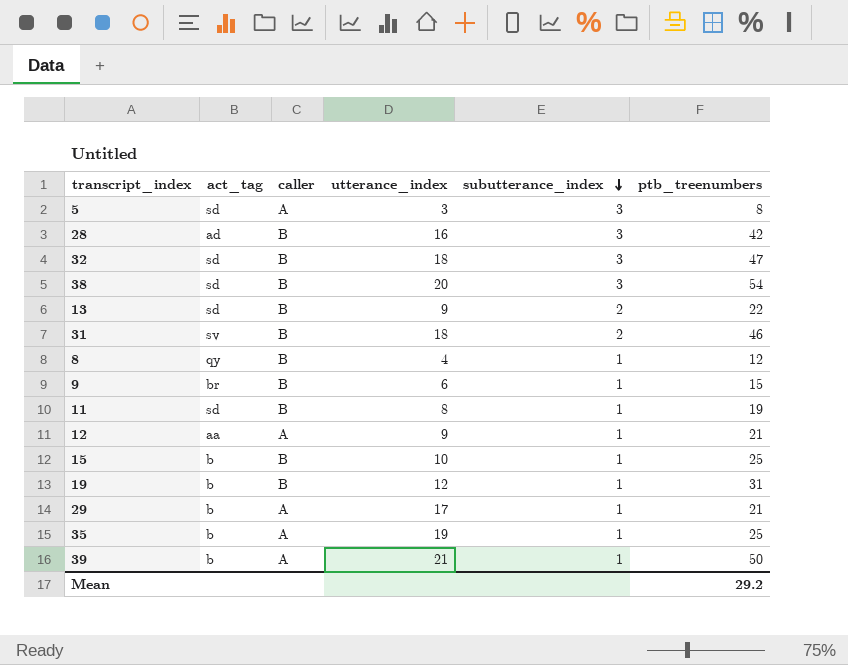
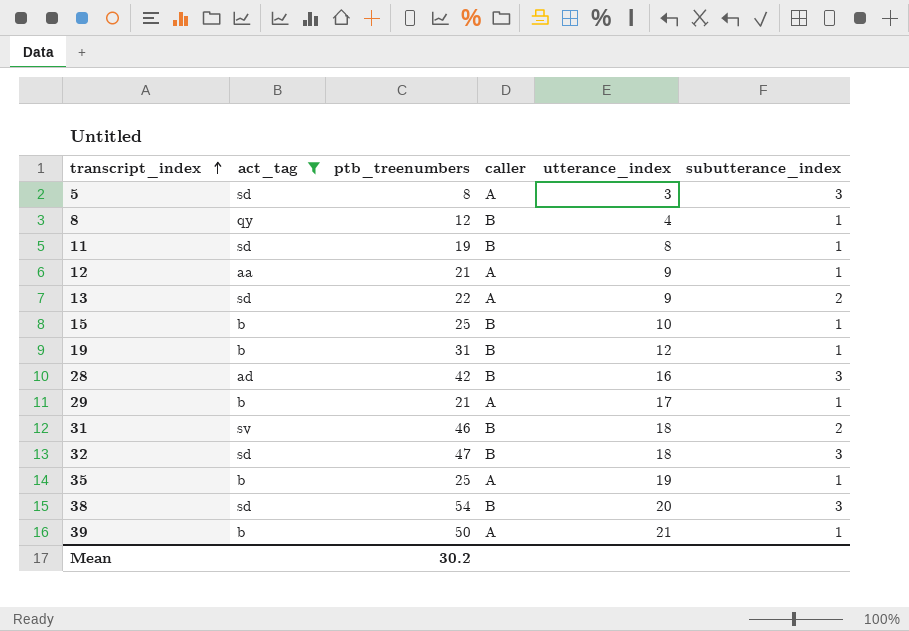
filter: none -> act_tag != br
row order: subutterance_index descending -> transcript_index ascending
column ptb_treenumbers | position: 6 -> 3
13 | caller: B -> A
Mean | ptb_treenumbers: 29.2 -> 30.2

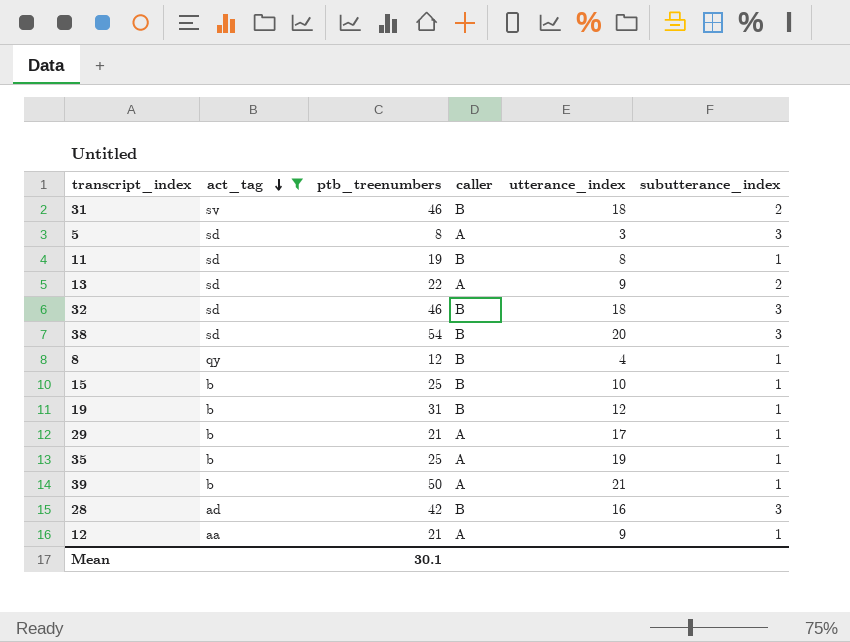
row order: transcript_index ascending -> act_tag descending
32 | ptb_treenumbers: 47 -> 46
Mean | ptb_treenumbers: 30.2 -> 30.1

